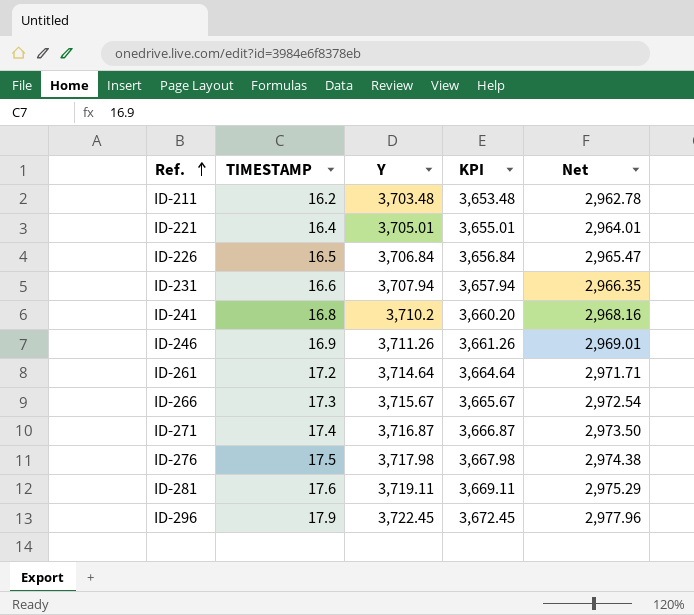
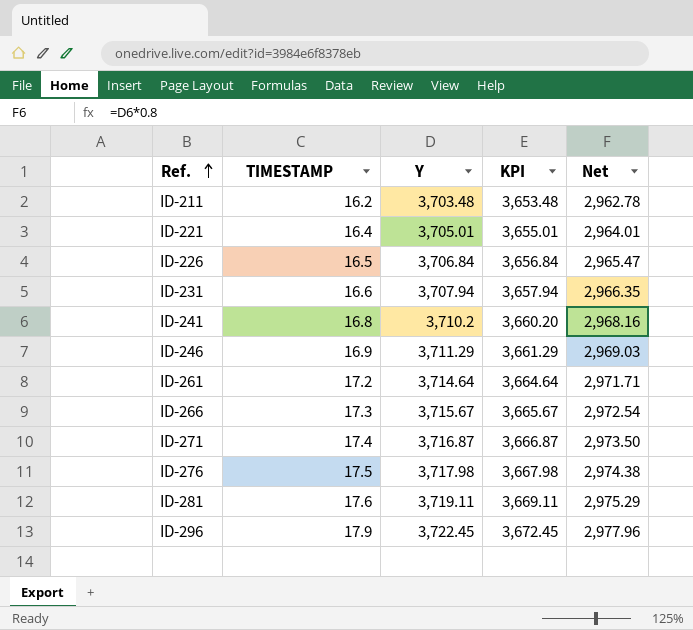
ID-246 | Y: 3,711.26 -> 3,711.29
ID-246 | KPI: 3,661.26 -> 3,661.29
ID-246 | Net: 2,969.01 -> 2,969.03

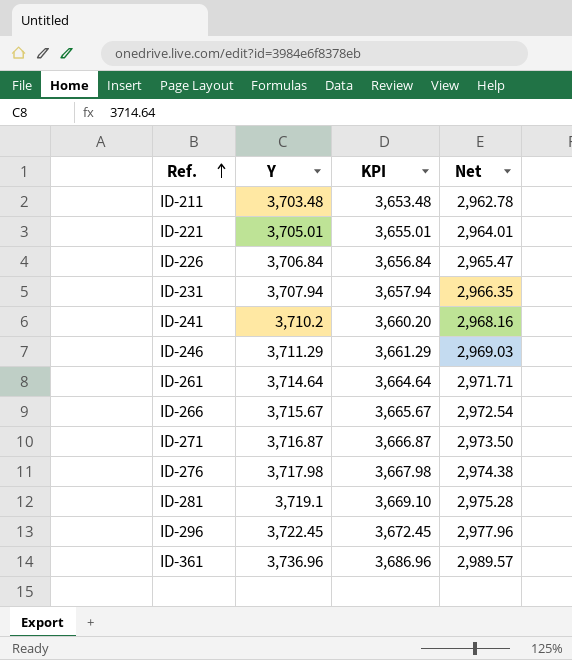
column TIMESTAMP | position: 2 -> none
ID-281 | Y: 3,719.11 -> 3,719.1
ID-281 | KPI: 3,669.11 -> 3,669.10
ID-281 | Net: 2,975.29 -> 2,975.28
row ID-361: none -> 3,736.96 | 3,686.96 | 2,989.57

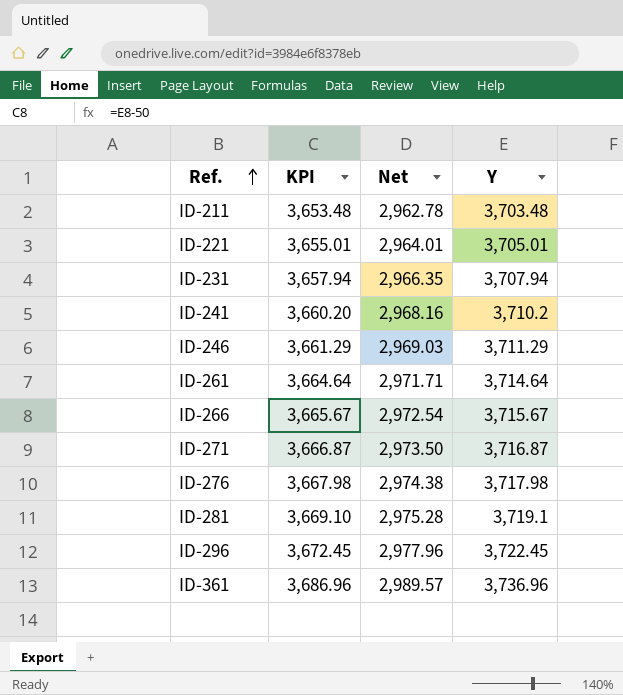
column Y | position: 2 -> 4
row ID-226: 3,706.84 | 3,656.84 | 2,965.47 -> none

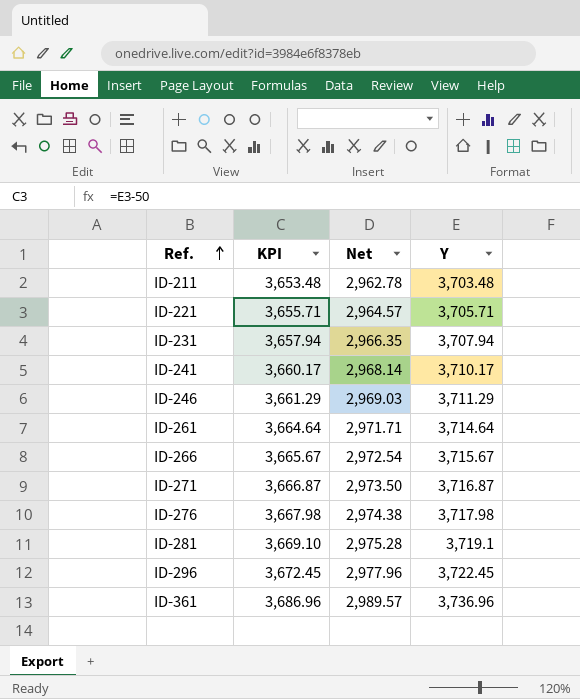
ID-221 | KPI: 3,655.01 -> 3,655.71
ID-221 | Net: 2,964.01 -> 2,964.57
ID-221 | Y: 3,705.01 -> 3,705.71
ID-241 | KPI: 3,660.20 -> 3,660.17
ID-241 | Net: 2,968.16 -> 2,968.14
ID-241 | Y: 3,710.2 -> 3,710.17

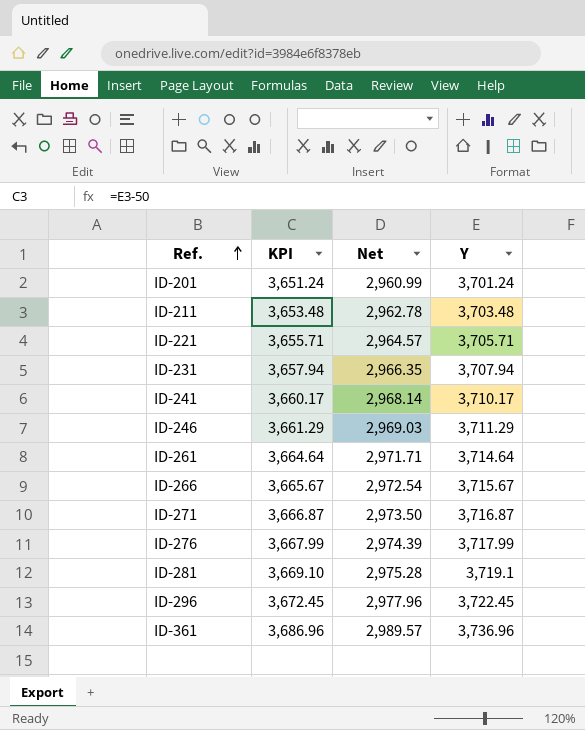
row ID-201: none -> 3,651.24 | 2,960.99 | 3,701.24
ID-276 | KPI: 3,667.98 -> 3,667.99
ID-276 | Net: 2,974.38 -> 2,974.39
ID-276 | Y: 3,717.98 -> 3,717.99

